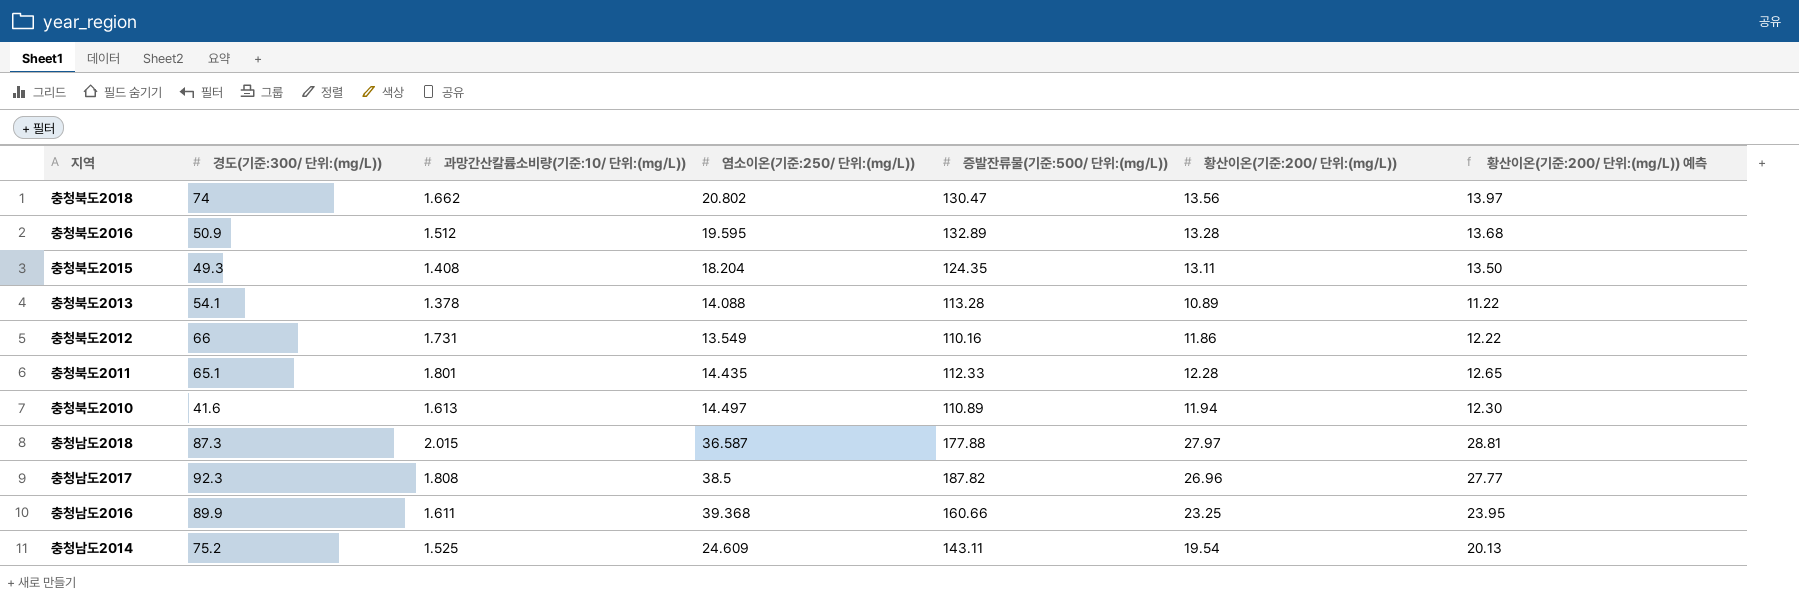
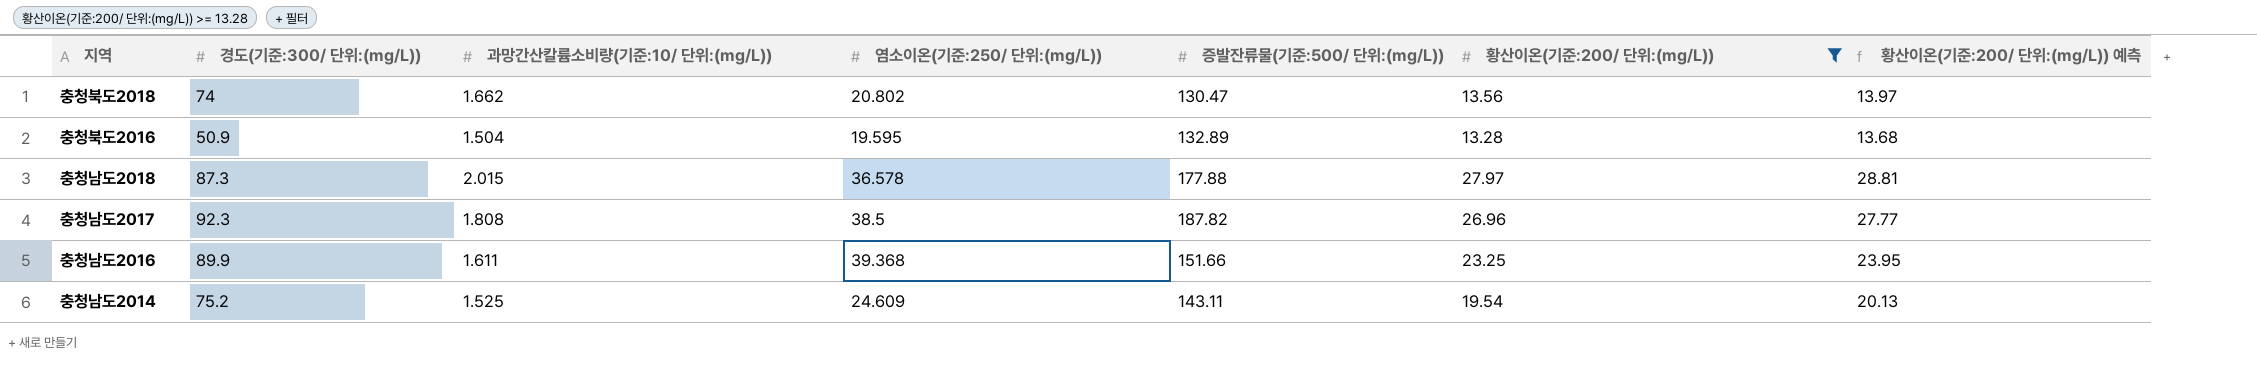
filter: none -> 황산이온(기준:200/ 단위:(mg/L)) >= 13.28
충청북도2016 | 과망간산칼륨소비량(기준:10/ 단위:(mg/L)): 1.512 -> 1.504
충청남도2018 | 염소이온(기준:250/ 단위:(mg/L)): 36.587 -> 36.578
충청남도2016 | 증발잔류물(기준:500/ 단위:(mg/L)): 160.66 -> 151.66

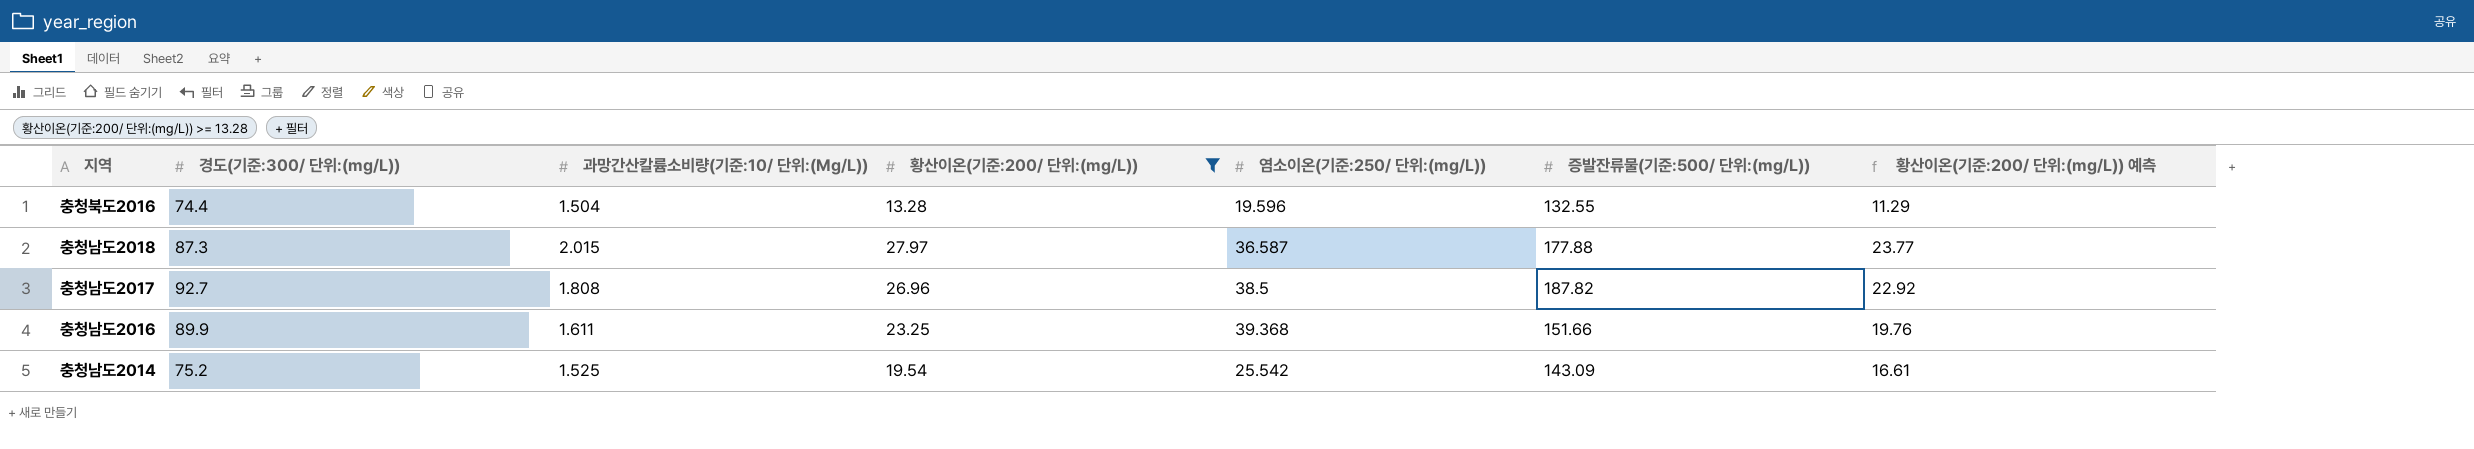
column name: 과망간산칼륨소비량(기준:10/ 단위:(mg/L)) -> 과망간산칼륨소비량(기준:10/ 단위:(Mg/L))
column 황산이온(기준:200/ 단위:(mg/L)) | position: 6 -> 4
column 황산이온(기준:200/ 단위:(mg/L)) 예측 | formula: [황산이온(기준:200/ 단위:(mg/L))] * 1.03 -> [황산이온(기준:200/ 단위:(mg/L))] * 0.85
row 충청북도2018: 74 | 1.662 | 20.802 | 130.47 | 13.56 | 13.97 -> none
충청북도2016 | 경도(기준:300/ 단위:(mg/L)): 50.9 -> 74.4
충청북도2016 | 염소이온(기준:250/ 단위:(mg/L)): 19.595 -> 19.596
충청북도2016 | 증발잔류물(기준:500/ 단위:(mg/L)): 132.89 -> 132.55
충청남도2018 | 염소이온(기준:250/ 단위:(mg/L)): 36.578 -> 36.587
충청남도2017 | 경도(기준:300/ 단위:(mg/L)): 92.3 -> 92.7
충청남도2014 | 염소이온(기준:250/ 단위:(mg/L)): 24.609 -> 25.542
충청남도2014 | 증발잔류물(기준:500/ 단위:(mg/L)): 143.11 -> 143.09

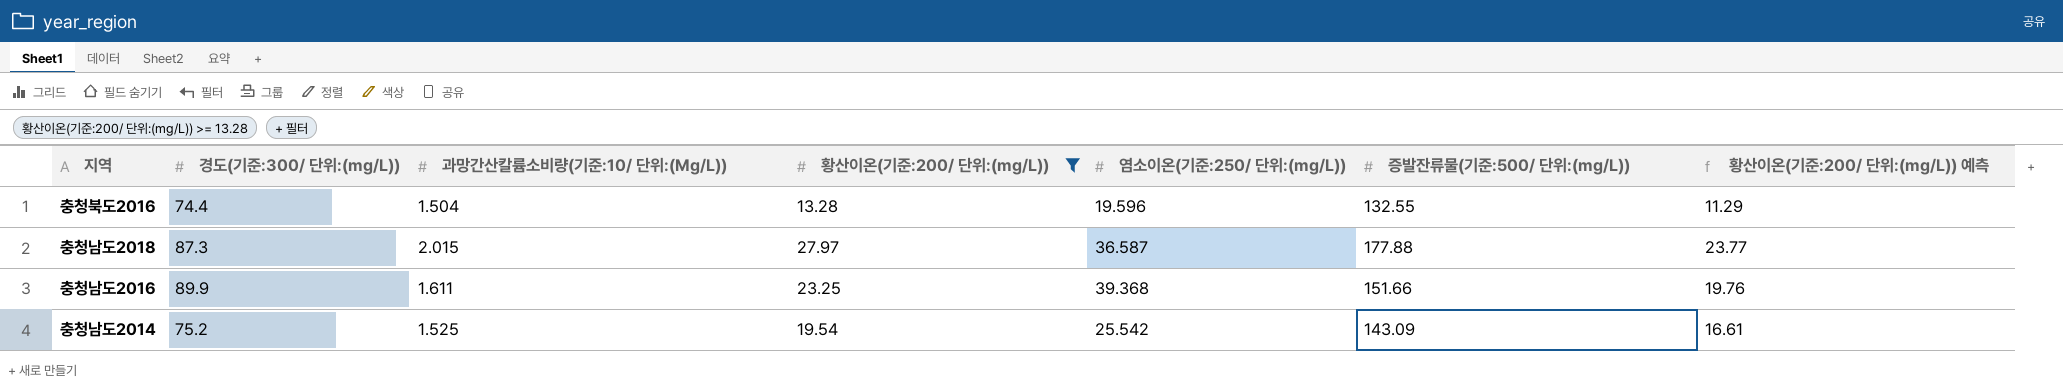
row 충청남도2017: 92.7 | 1.808 | 26.96 | 38.5 | 187.82 | 22.92 -> none

